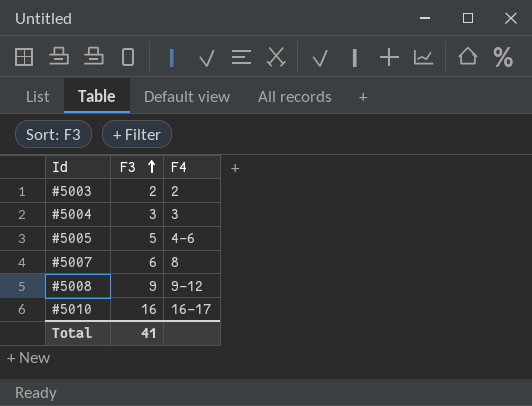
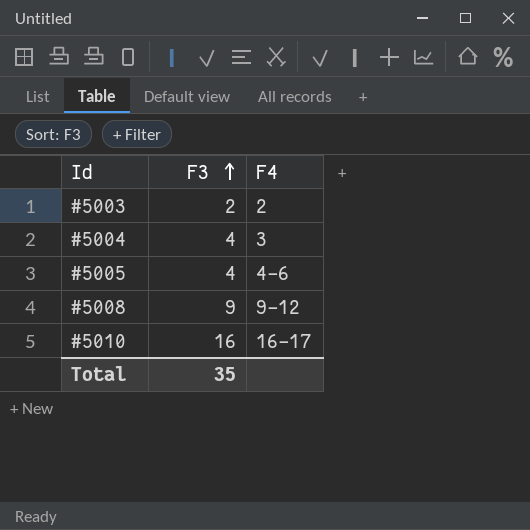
row #5007: 6 | 8 -> none
#5004 | F3: 3 -> 4
#5005 | F3: 5 -> 4
Total | F3: 41 -> 35

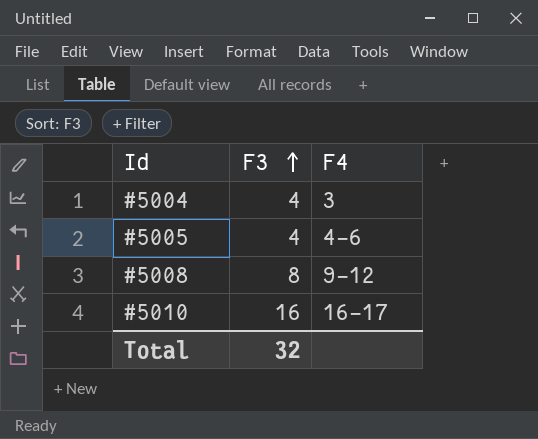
row #5003: 2 | 2 -> none
#5008 | F3: 9 -> 8
Total | F3: 35 -> 32

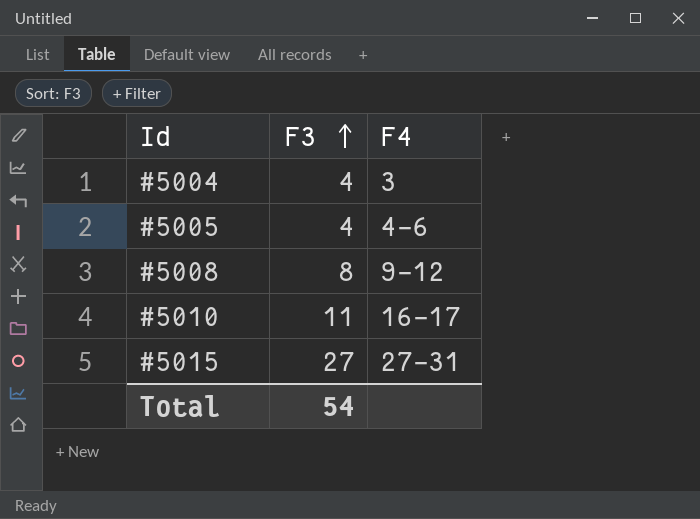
#5010 | F3: 16 -> 11
row #5015: none -> 27 | 27-31
Total | F3: 32 -> 54

